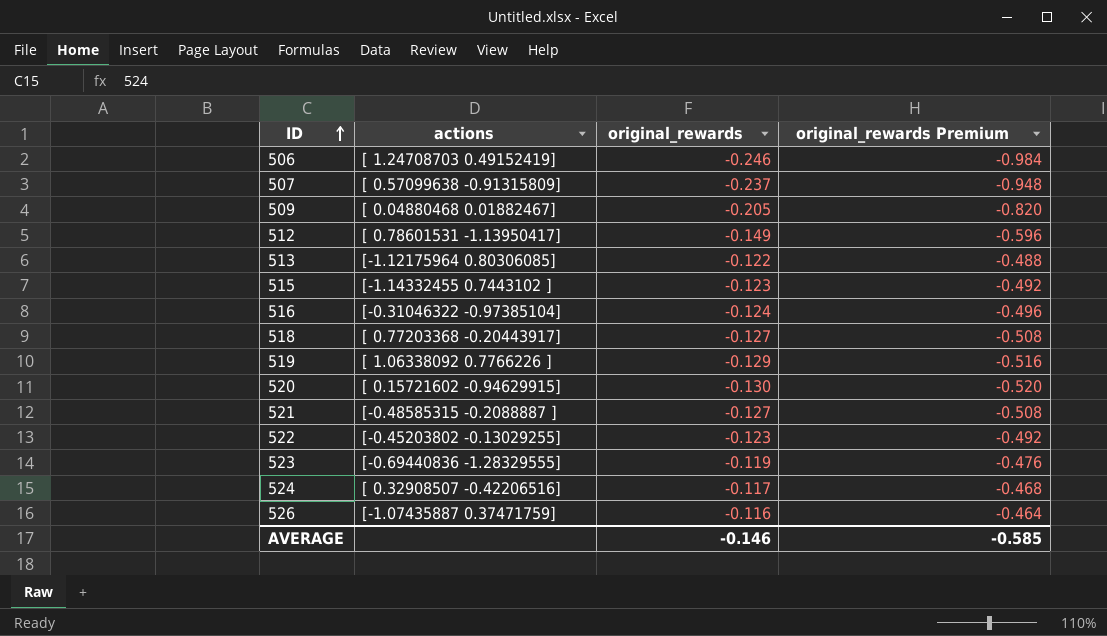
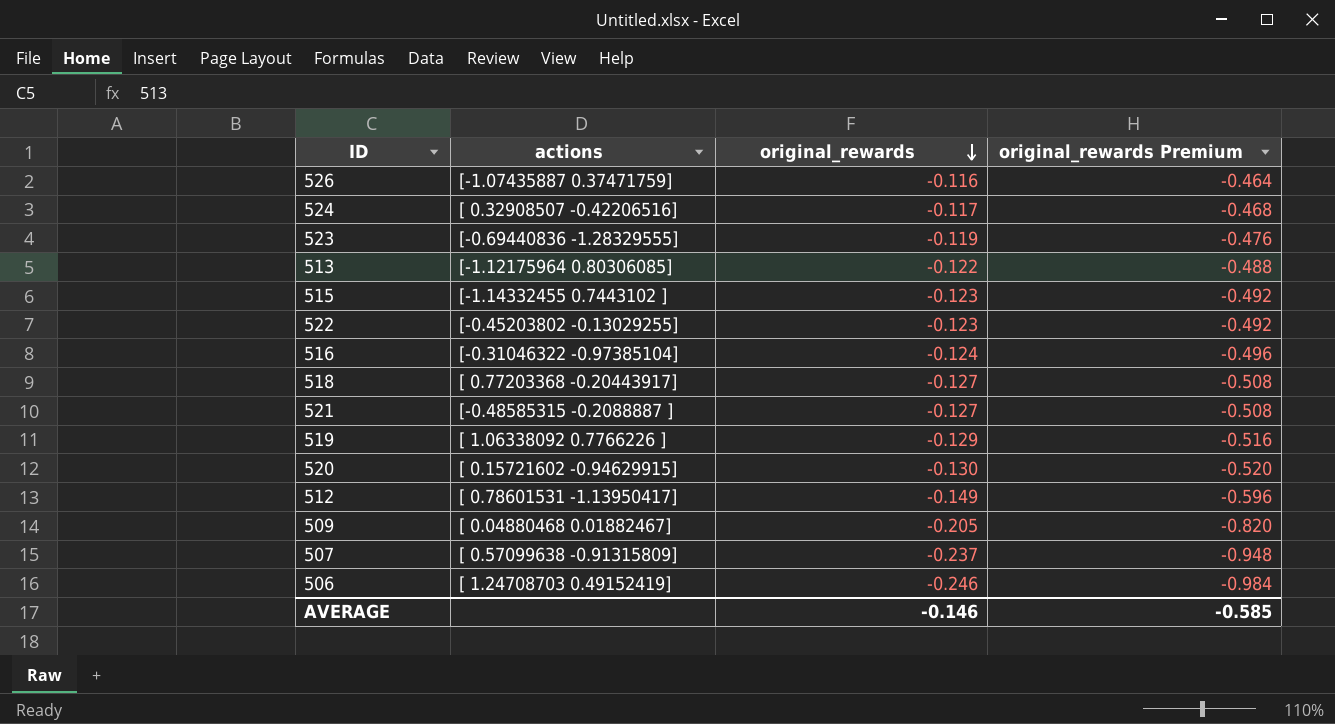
row order: ID ascending -> original_rewards descending

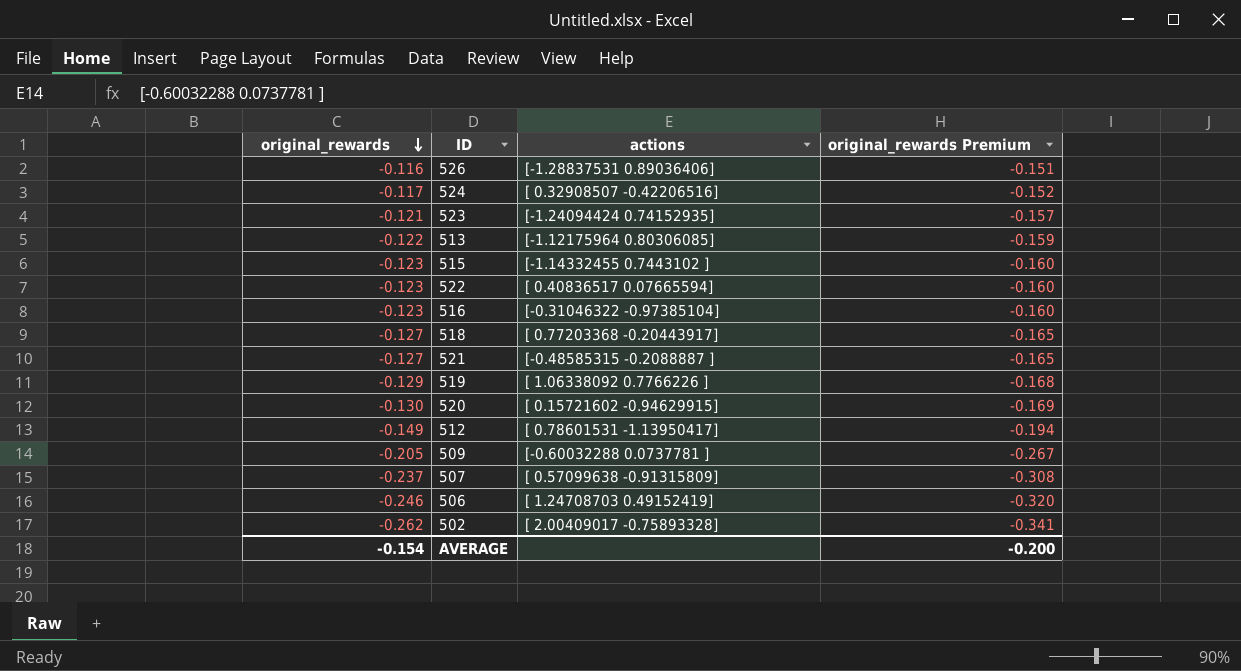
column original_rewards | position: 3 -> 1
column original_rewards Premium | formula: [original_rewards] * 4 -> [original_rewards] * 1.3
526 | actions: [-1.07435887 0.37471759] -> [-1.28837531 0.89036406]
523 | original_rewards: -0.119 -> -0.121
523 | actions: [-0.69440836 -1.28329555] -> [-1.24094424 0.74152935]
522 | actions: [-0.45203802 -0.13029255] -> [ 0.40836517 0.07665594]
516 | original_rewards: -0.124 -> -0.123
509 | actions: [ 0.04880468 0.01882467] -> [-0.60032288 0.0737781 ]
row 502: none -> -0.262 | [ 2.00409017 -0.75893328] | -0.341
AVERAGE | original_rewards: -0.146 -> -0.154
AVERAGE | original_rewards Premium: -0.585 -> -0.200

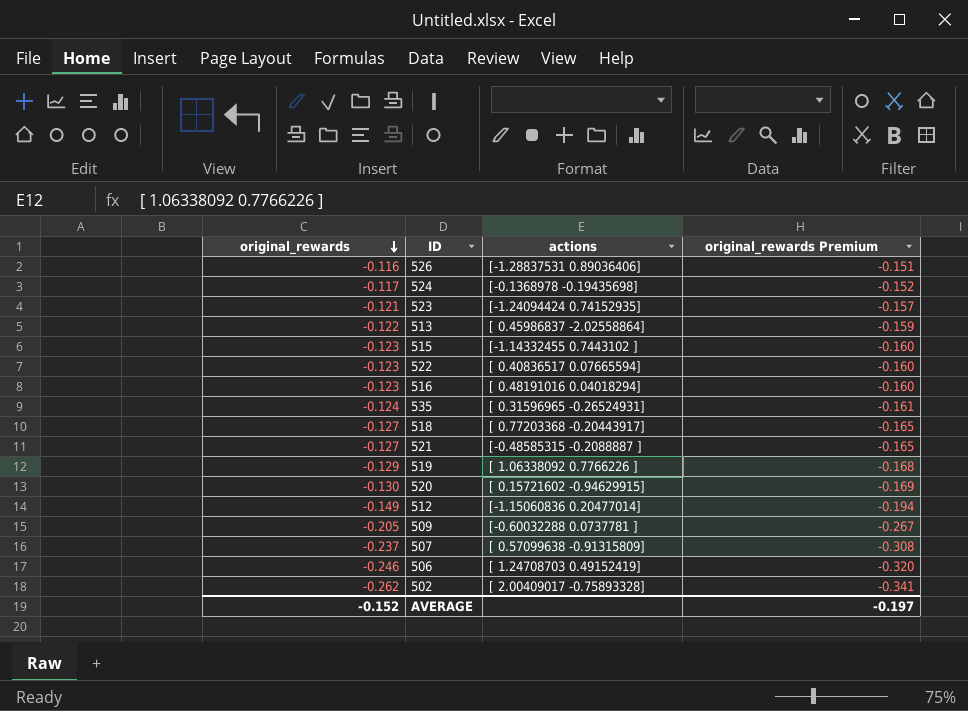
524 | actions: [ 0.32908507 -0.42206516] -> [-0.1368978 -0.19435698]
513 | actions: [-1.12175964 0.80306085] -> [ 0.45986837 -2.02558864]
516 | actions: [-0.31046322 -0.97385104] -> [ 0.48191016 0.04018294]
row 535: none -> -0.124 | [ 0.31596965 -0.26524931] | -0.161
512 | actions: [ 0.78601531 -1.13950417] -> [-1.15060836 0.20477014]
AVERAGE | original_rewards: -0.154 -> -0.152
AVERAGE | original_rewards Premium: -0.200 -> -0.197

